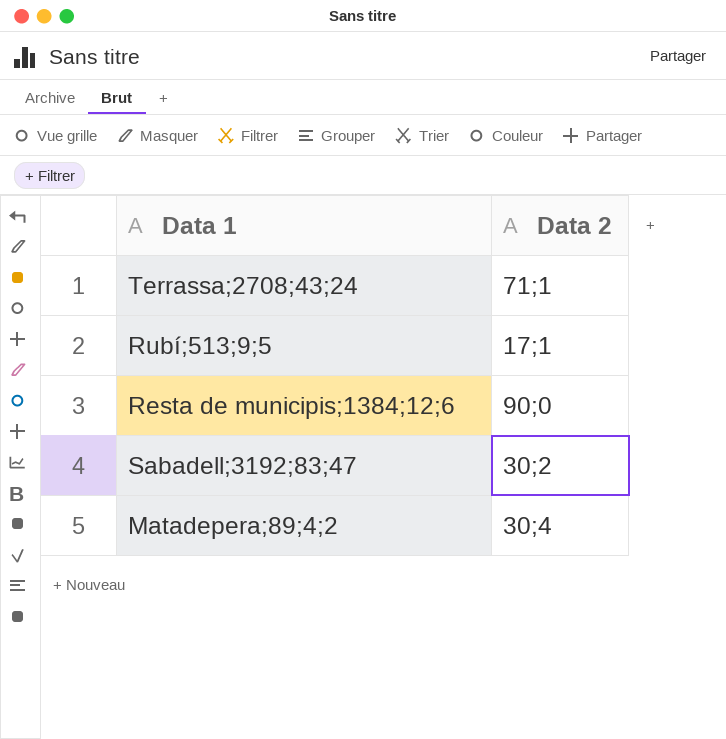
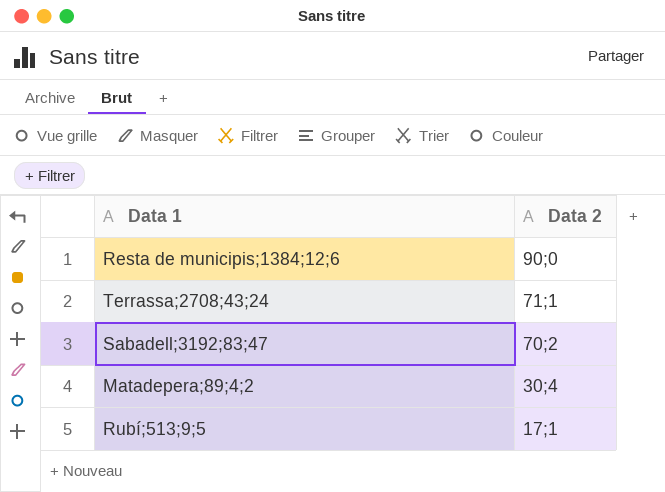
row order: none -> Data 2 descending
Sabadell;3192;83;47 | Data 2: 30;2 -> 70;2

